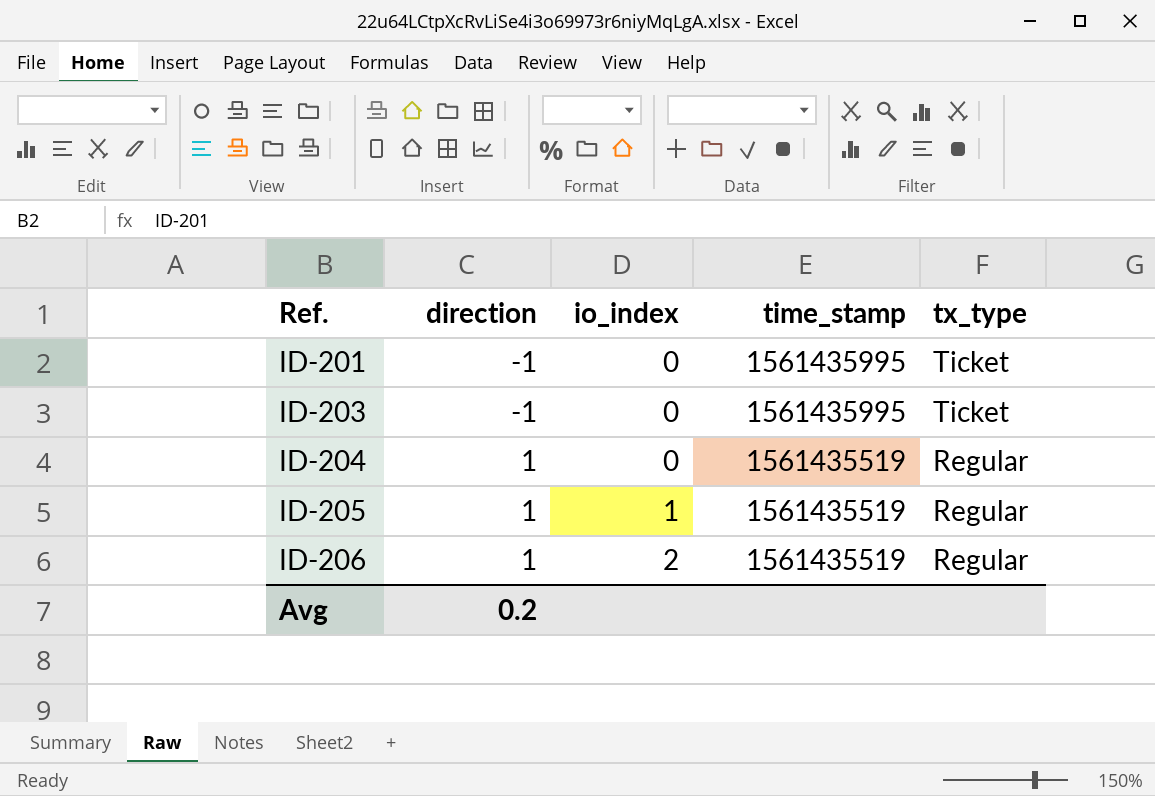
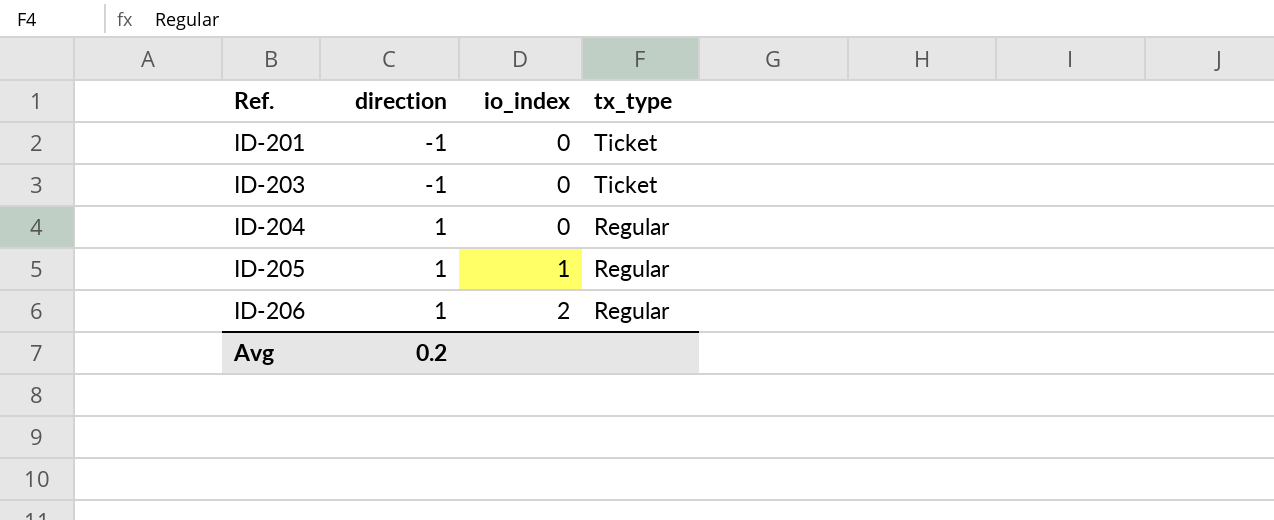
column time_stamp | position: 4 -> none

